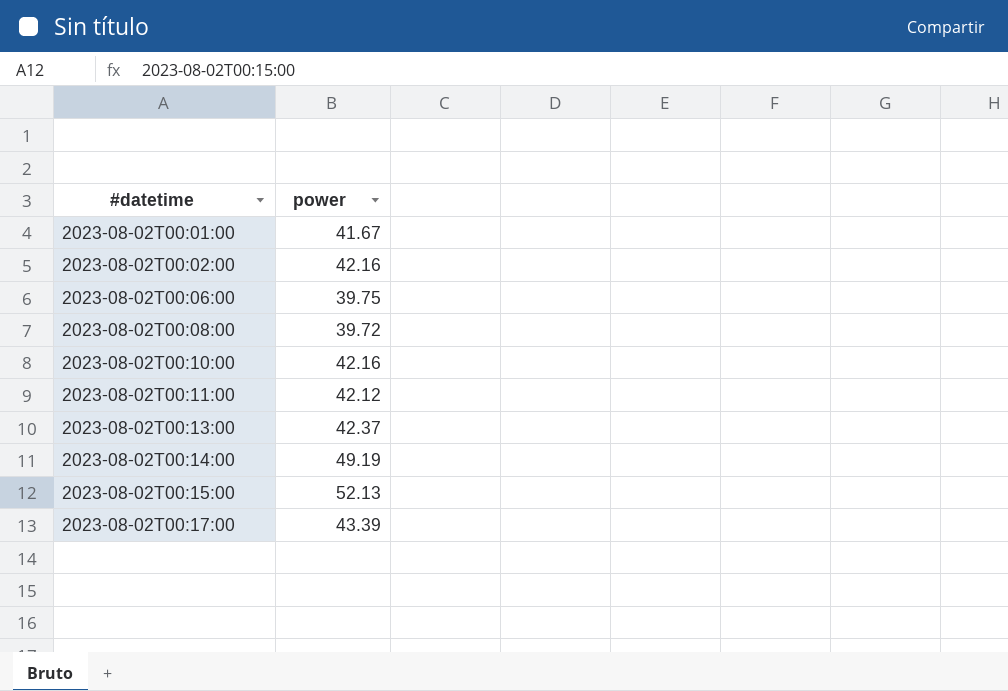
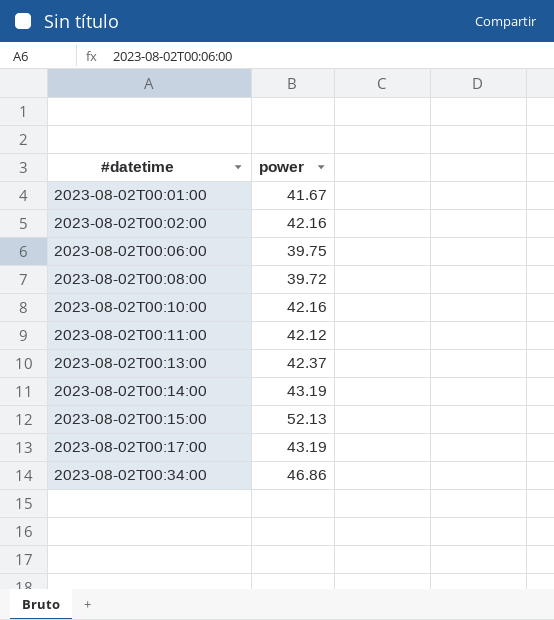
2023-08-02T00:14:00 | power: 49.19 -> 43.19
2023-08-02T00:17:00 | power: 43.39 -> 43.19
row 2023-08-02T00:34:00: none -> 46.86

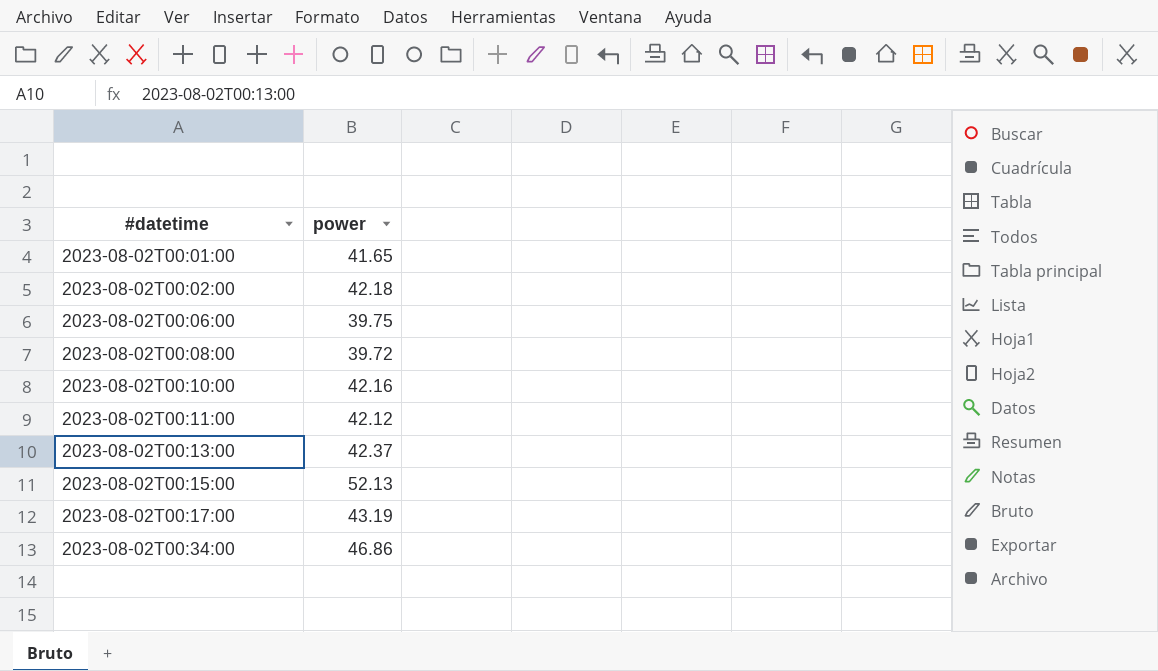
row 2023-08-02T00:14:00: 43.19 -> none
2023-08-02T00:01:00 | power: 41.67 -> 41.65
2023-08-02T00:02:00 | power: 42.16 -> 42.18

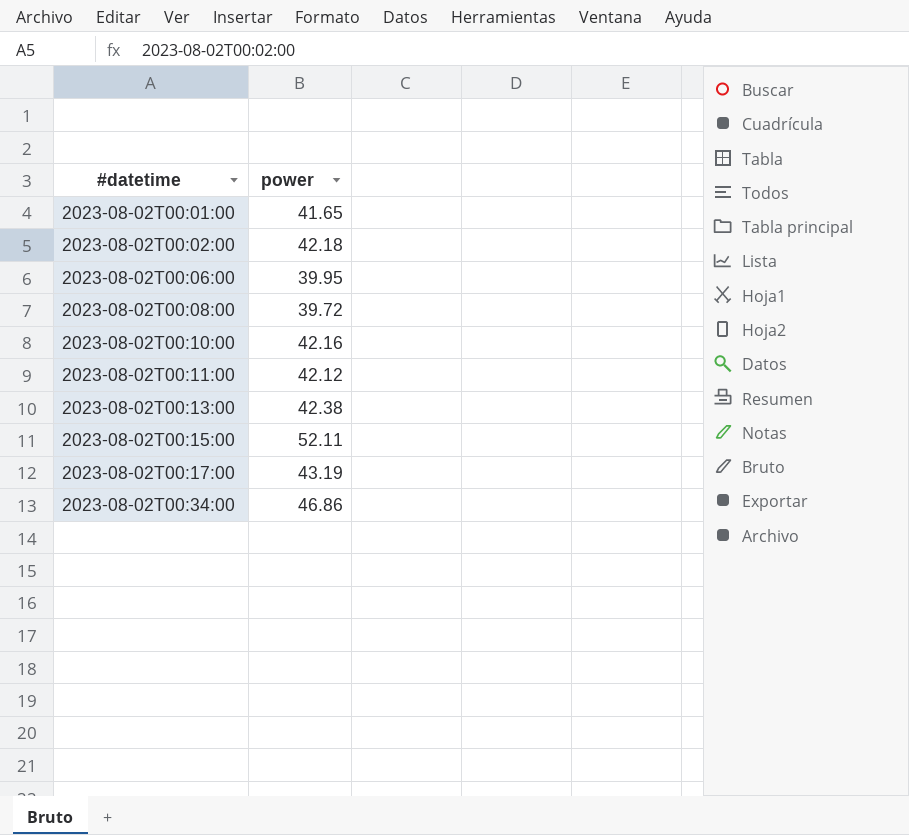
2023-08-02T00:06:00 | power: 39.75 -> 39.95
2023-08-02T00:13:00 | power: 42.37 -> 42.38
2023-08-02T00:15:00 | power: 52.13 -> 52.11

